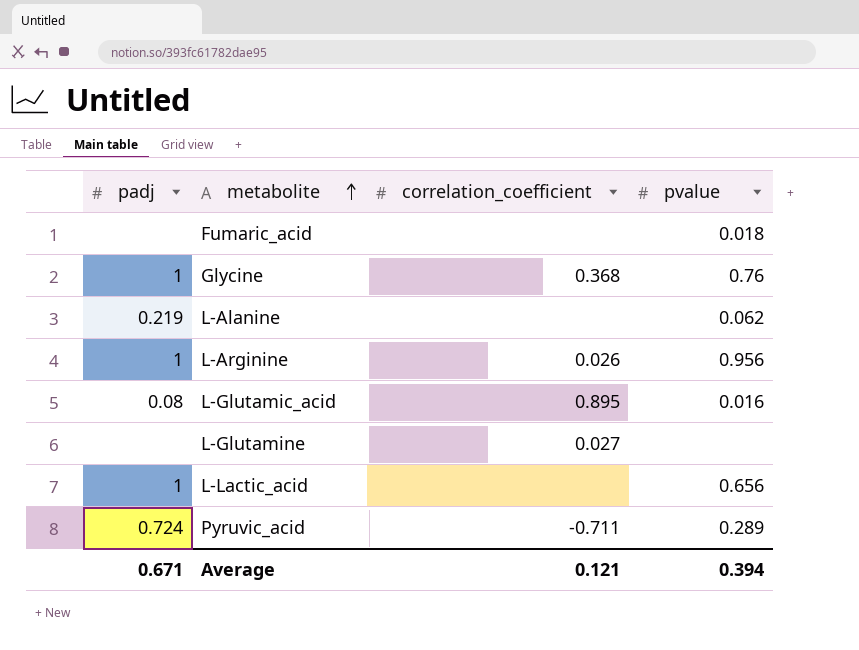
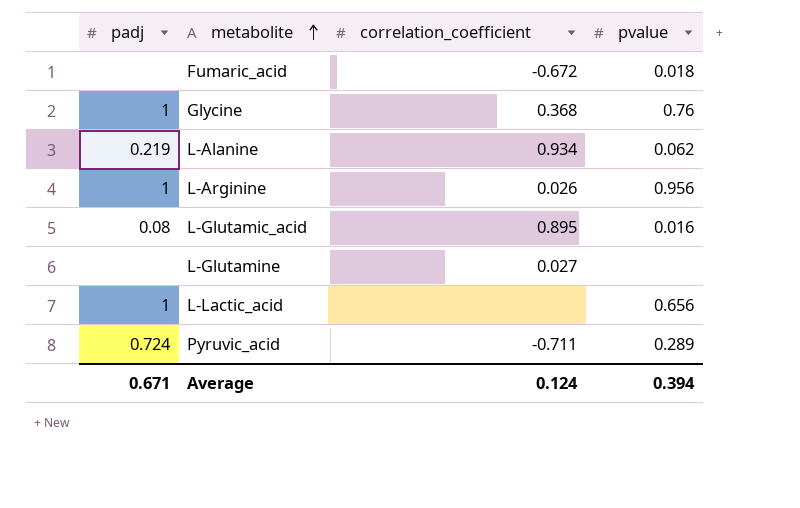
Fumaric_acid | correlation_coefficient: none -> -0.672
L-Alanine | correlation_coefficient: none -> 0.934
Average | correlation_coefficient: 0.121 -> 0.124

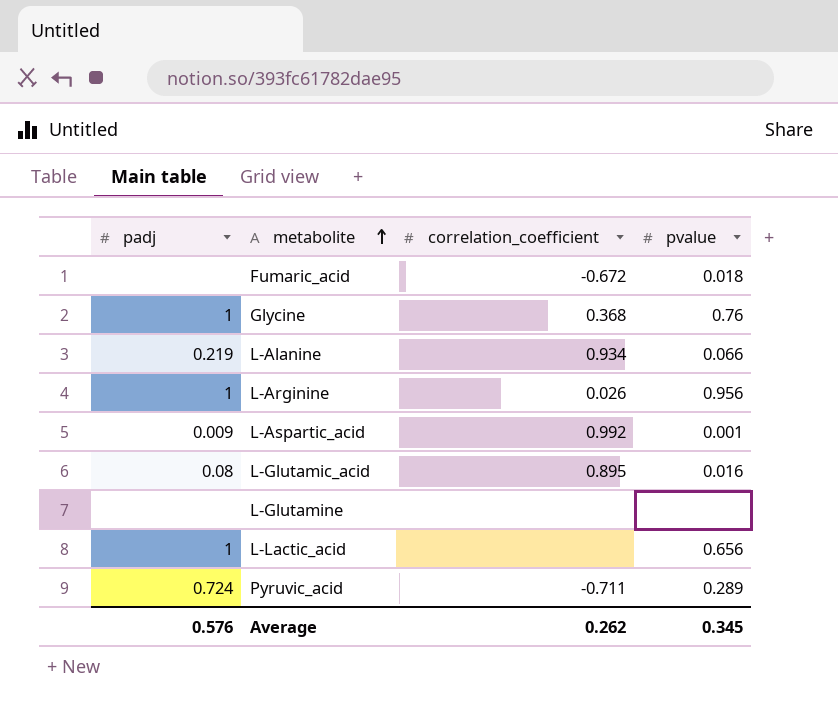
L-Alanine | pvalue: 0.062 -> 0.066
row L-Aspartic_acid: none -> 0.009 | 0.992 | 0.001
L-Glutamine | correlation_coefficient: 0.027 -> none
Average | padj: 0.671 -> 0.576
Average | correlation_coefficient: 0.124 -> 0.262
Average | pvalue: 0.394 -> 0.345

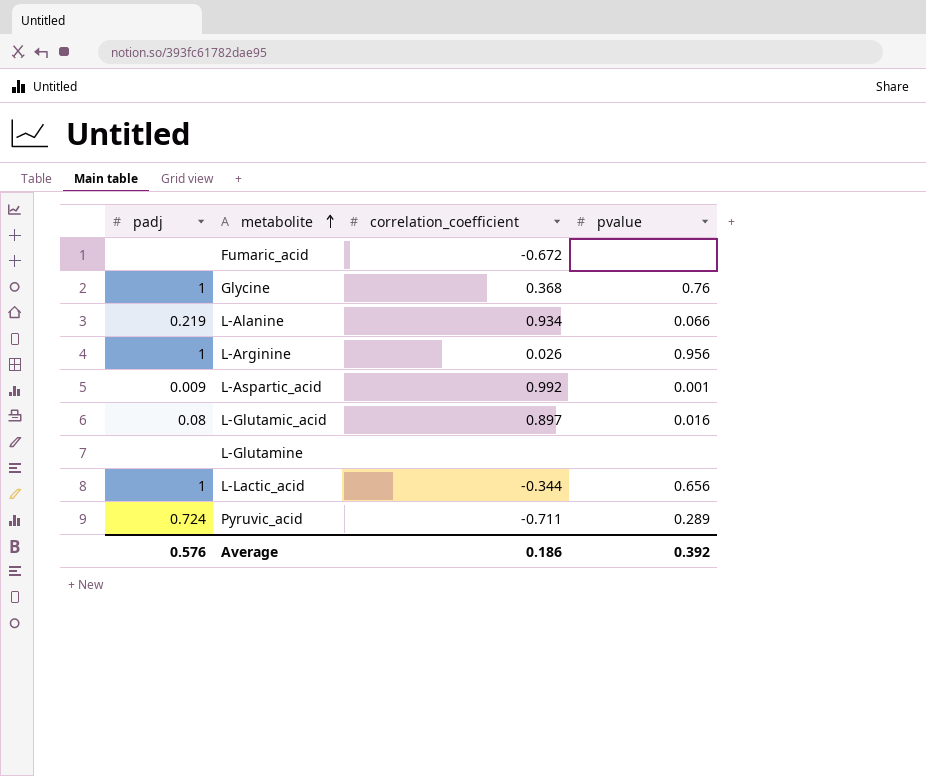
Fumaric_acid | pvalue: 0.018 -> none
L-Glutamic_acid | correlation_coefficient: 0.895 -> 0.897
L-Lactic_acid | correlation_coefficient: none -> -0.344
Average | correlation_coefficient: 0.262 -> 0.186
Average | pvalue: 0.345 -> 0.392

